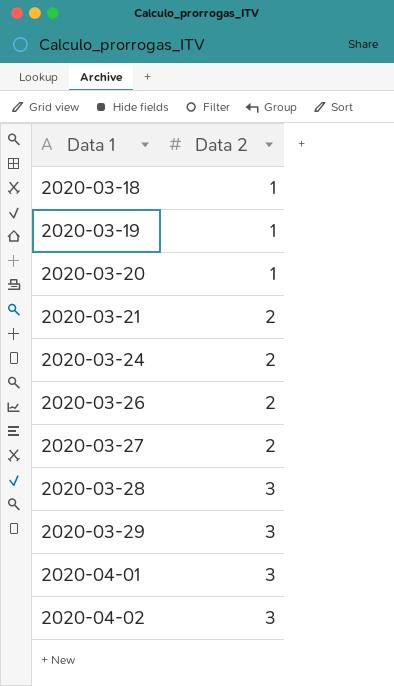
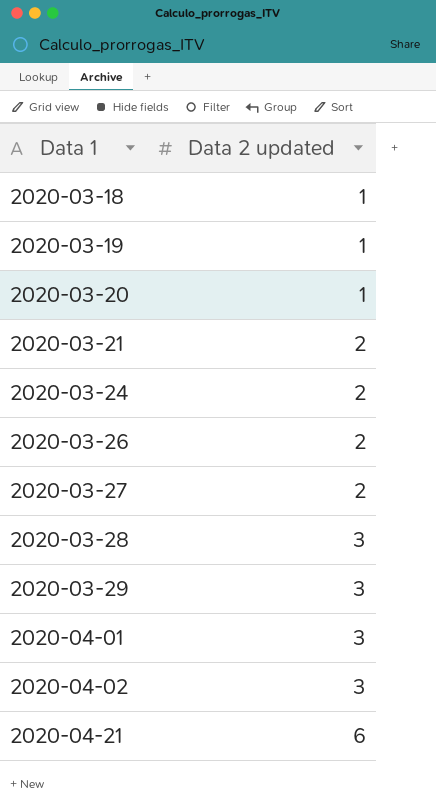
column name: Data 2 -> Data 2 updated
row 2020-04-21: none -> 6

